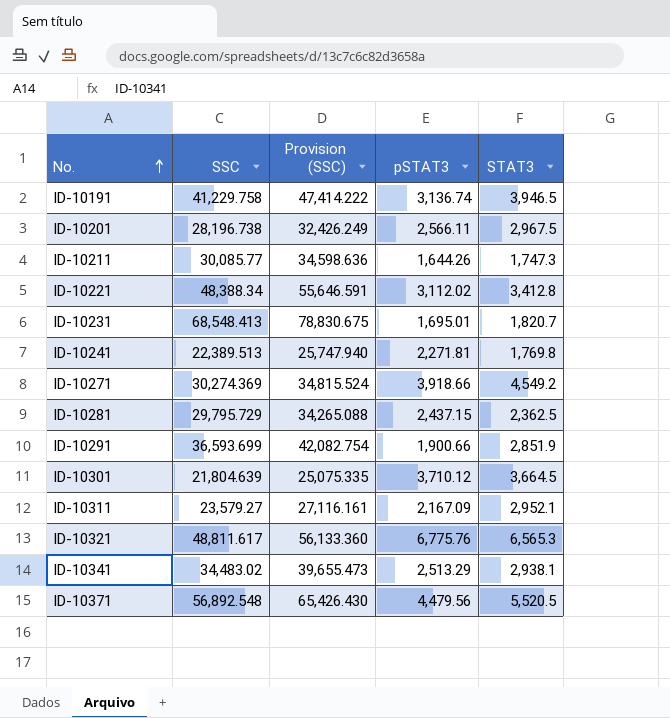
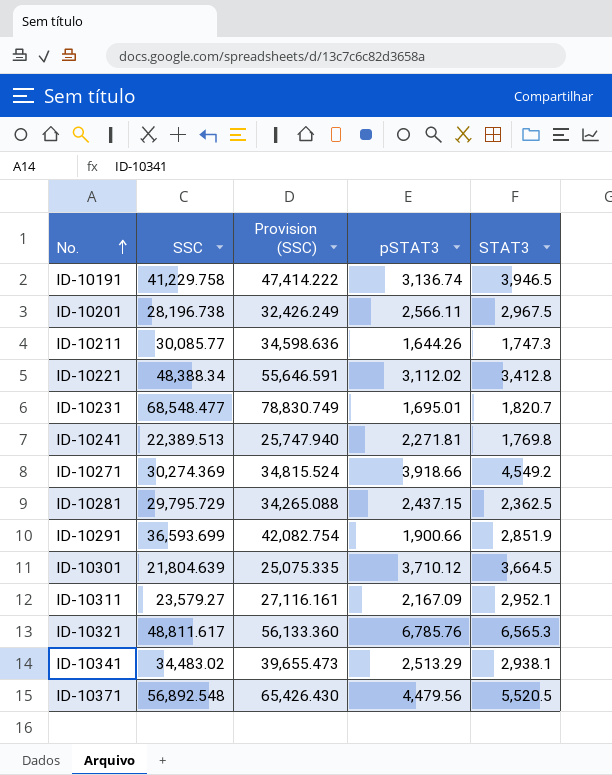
ID-10231 | SSC: 68,548.413 -> 68,548.477
ID-10231 | Provision (SSC): 78,830.675 -> 78,830.749
ID-10321 | pSTAT3: 6,775.76 -> 6,785.76

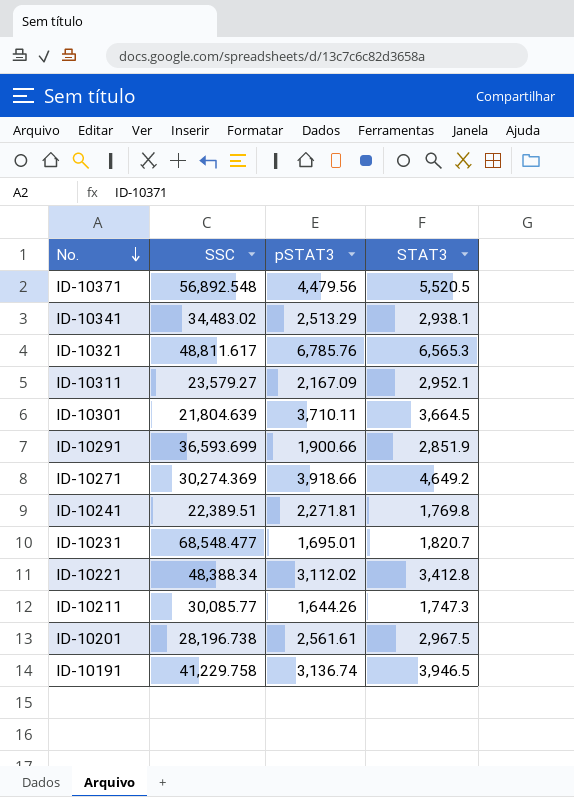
row order: No. ascending -> No. descending
column Provision (SSC) | formula: [SSC] * 1.15 -> none
row ID-10281: 29,795.729 | 34,265.088 | 2,437.15 | 2,362.5 -> none
ID-10301 | pSTAT3: 3,710.12 -> 3,710.11
ID-10271 | STAT3: 4,549.2 -> 4,649.2
ID-10241 | SSC: 22,389.513 -> 22,389.51
ID-10201 | pSTAT3: 2,566.11 -> 2,561.61

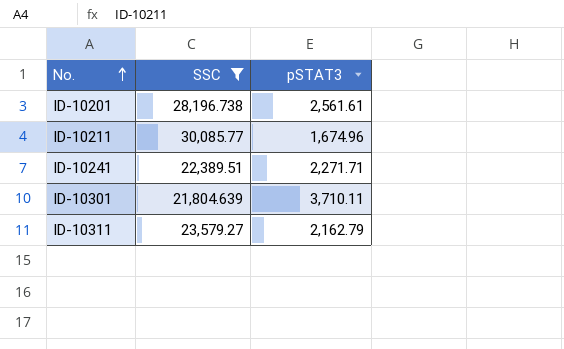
filter: none -> SSC <= 30,085.77
row order: No. descending -> No. ascending
column STAT3 | position: 4 -> none
ID-10211 | pSTAT3: 1,644.26 -> 1,674.96
ID-10241 | pSTAT3: 2,271.81 -> 2,271.71
ID-10311 | pSTAT3: 2,167.09 -> 2,162.79

